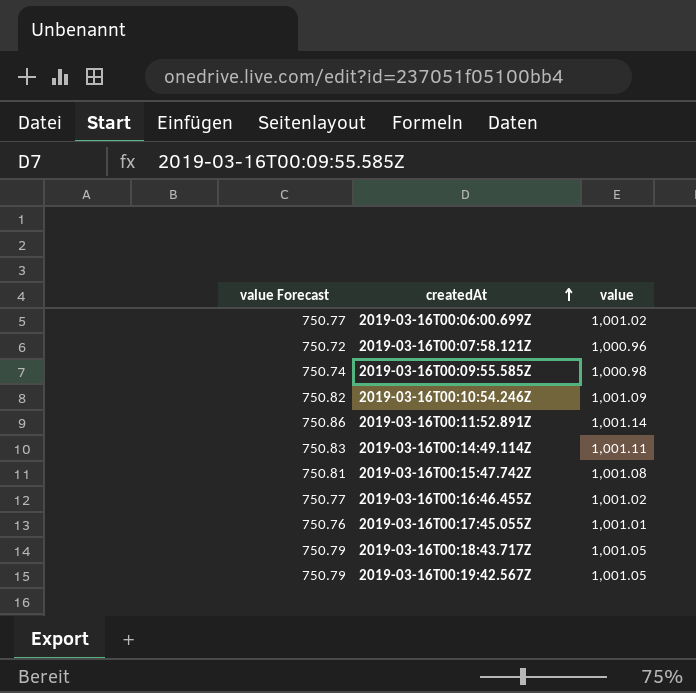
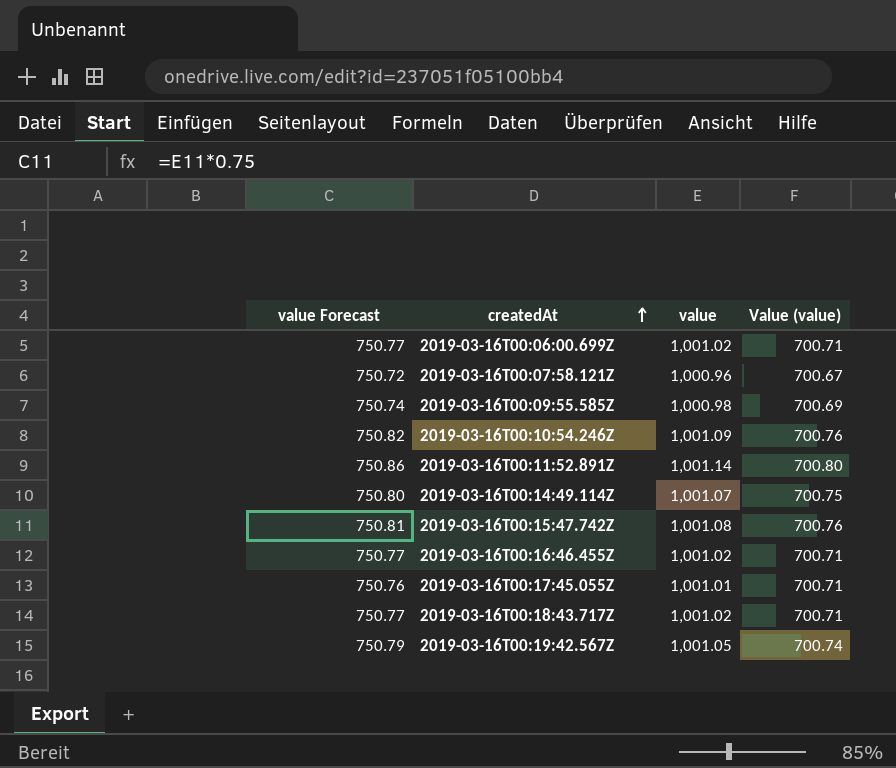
column Value (value) | formula: none -> [value] * 0.7
2019-03-16T00:14:49.114Z | value Forecast: 750.83 -> 750.80
2019-03-16T00:14:49.114Z | value: 1,001.11 -> 1,001.07
2019-03-16T00:18:43.717Z | value Forecast: 750.79 -> 750.77
2019-03-16T00:18:43.717Z | value: 1,001.05 -> 1,001.02

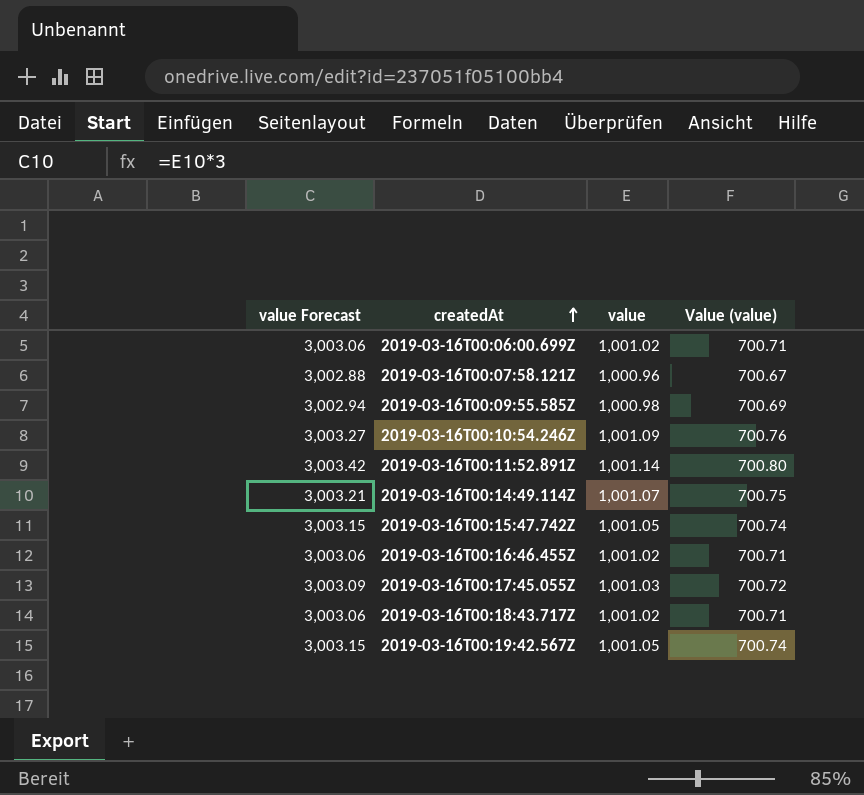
column value Forecast | formula: [value] * 0.75 -> [value] * 3
2019-03-16T00:15:47.742Z | value: 1,001.08 -> 1,001.05
2019-03-16T00:15:47.742Z | Value (value): 700.76 -> 700.74
2019-03-16T00:17:45.055Z | value: 1,001.01 -> 1,001.03
2019-03-16T00:17:45.055Z | Value (value): 700.71 -> 700.72

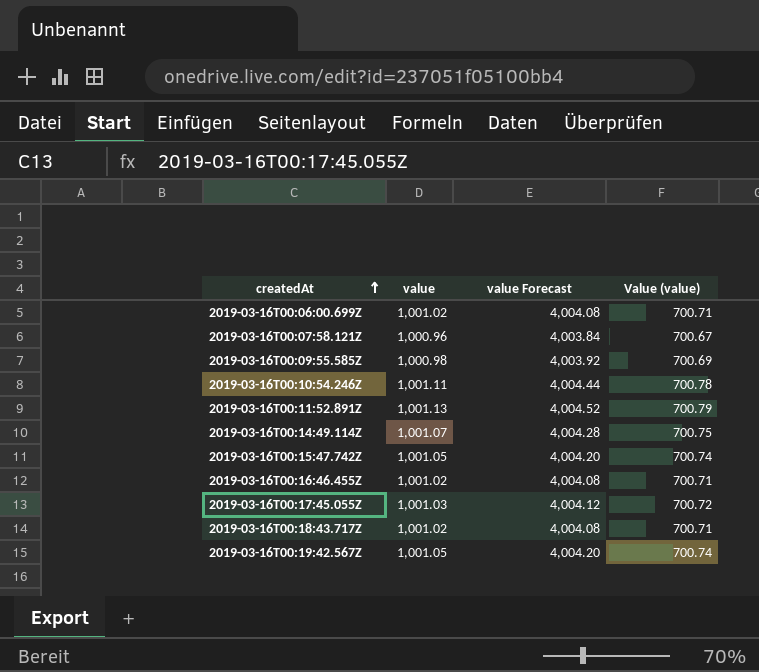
column value Forecast | formula: [value] * 3 -> [value] * 4
column value Forecast | position: 1 -> 3
2019-03-16T00:10:54.246Z | value: 1,001.09 -> 1,001.11
2019-03-16T00:10:54.246Z | Value (value): 700.76 -> 700.78
2019-03-16T00:11:52.891Z | value: 1,001.14 -> 1,001.13
2019-03-16T00:11:52.891Z | Value (value): 700.80 -> 700.79

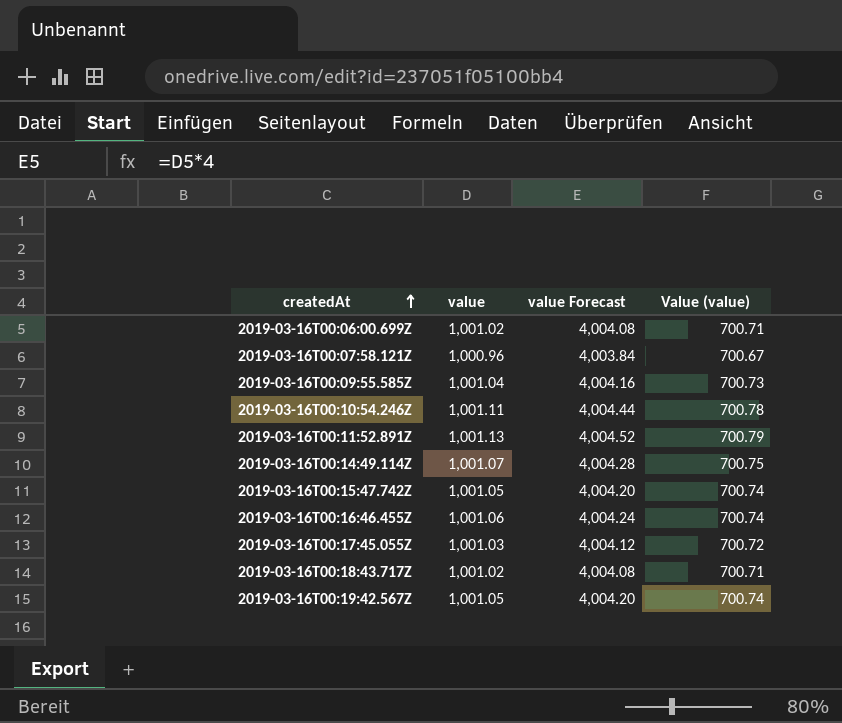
2019-03-16T00:09:55.585Z | value: 1,000.98 -> 1,001.04
2019-03-16T00:09:55.585Z | value Forecast: 4,003.92 -> 4,004.16
2019-03-16T00:09:55.585Z | Value (value): 700.69 -> 700.73
2019-03-16T00:16:46.455Z | value: 1,001.02 -> 1,001.06
2019-03-16T00:16:46.455Z | value Forecast: 4,004.08 -> 4,004.24
2019-03-16T00:16:46.455Z | Value (value): 700.71 -> 700.74

